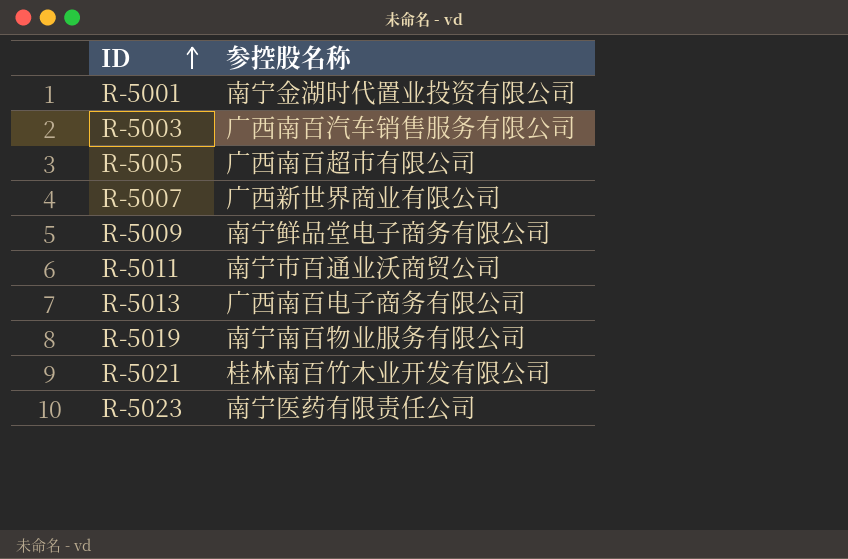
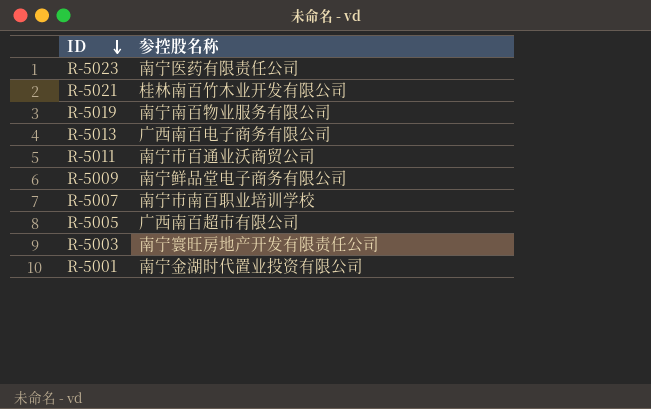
row order: ID ascending -> ID descending
R-5007 | 参控股名称: 广西新世界商业有限公司 -> 南宁市南百职业培训学校
R-5003 | 参控股名称: 广西南百汽车销售服务有限公司 -> 南宁寰旺房地产开发有限责任公司

